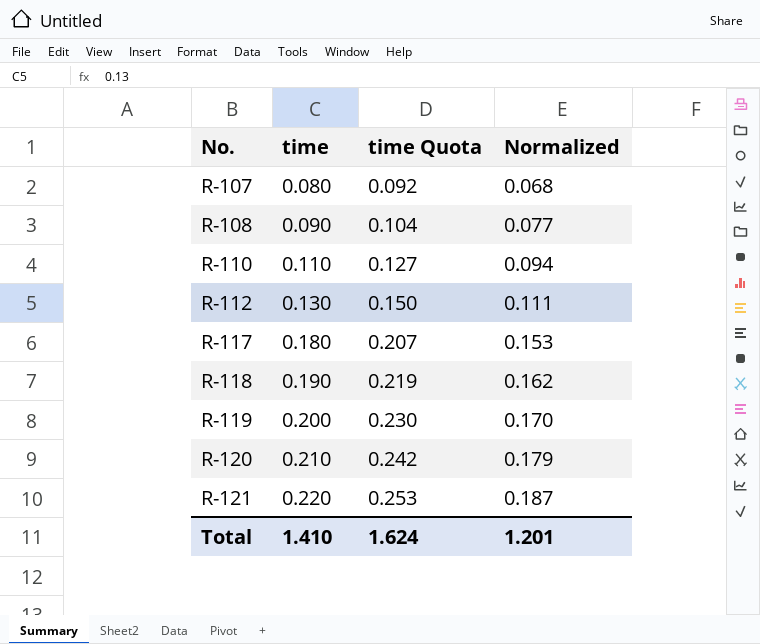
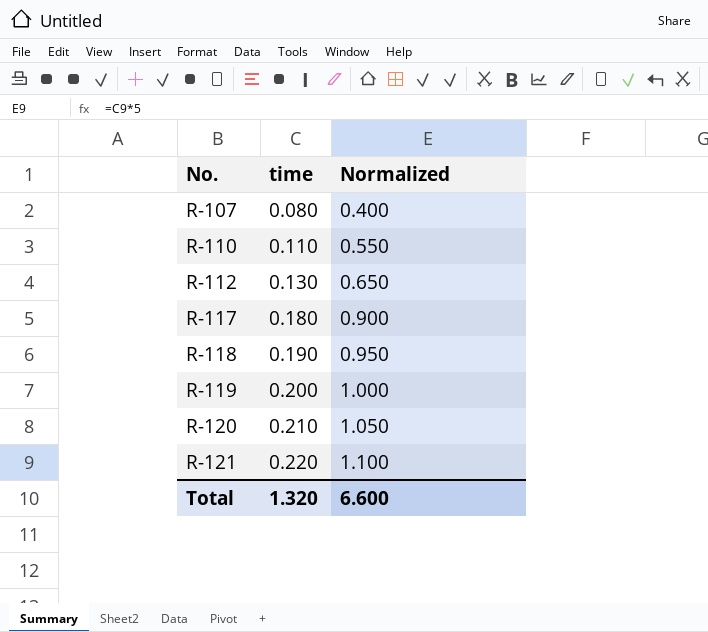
column time Quota | formula: [time] * 1.15 -> none
column Normalized | formula: [time] * 0.85 -> [time] * 5
row R-108: 0.090 | 0.104 | 0.077 -> none
Total | time: 1.410 -> 1.320
Total | Normalized: 1.201 -> 6.600

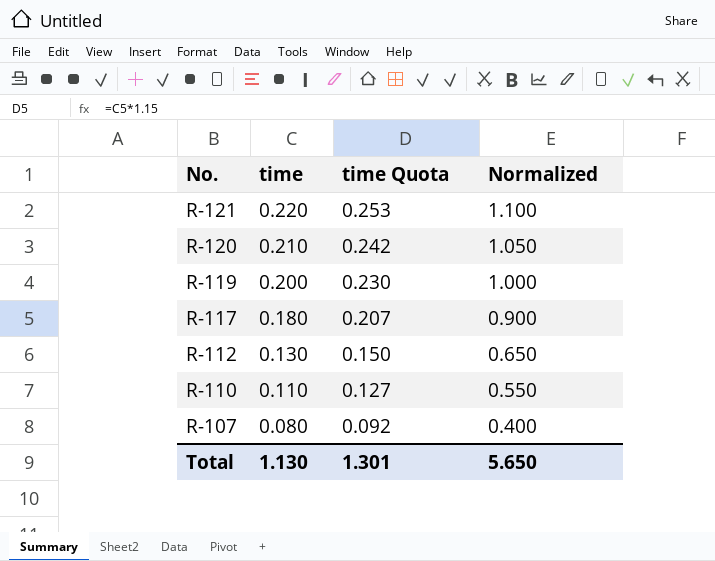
row order: No. ascending -> No. descending
column time Quota | formula: none -> [time] * 1.15
row R-118: 0.190 | 0.950 -> none
Total | time: 1.320 -> 1.130
Total | Normalized: 6.600 -> 5.650

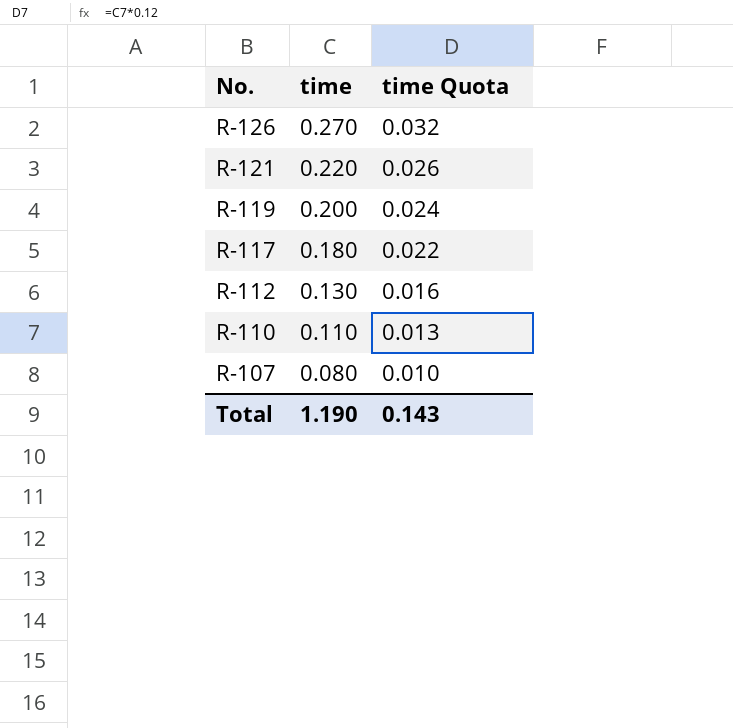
column Normalized | formula: [time] * 5 -> none
column time Quota | formula: [time] * 1.15 -> [time] * 0.12
row R-120: 0.210 | 0.242 | 1.050 -> none
row R-126: none -> 0.270 | 0.032
Total | time: 1.130 -> 1.190
Total | time Quota: 1.301 -> 0.143

